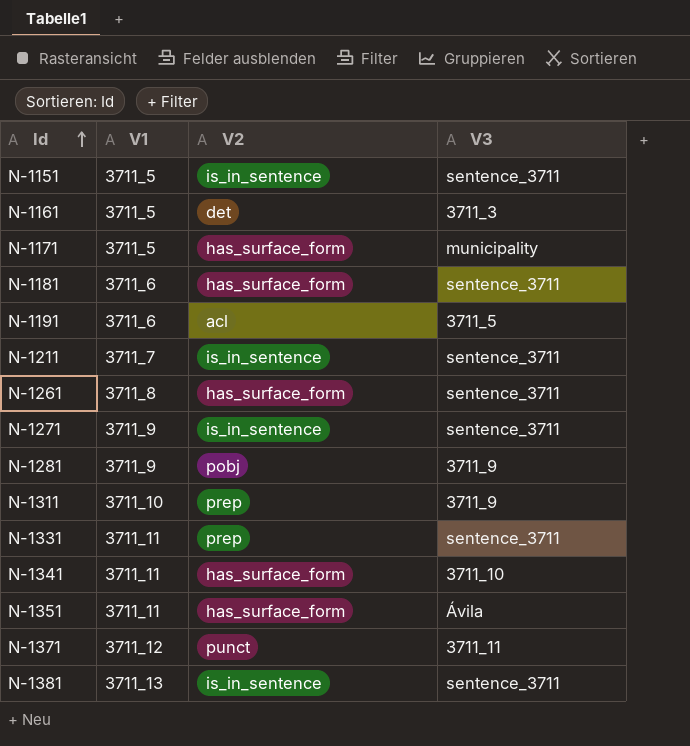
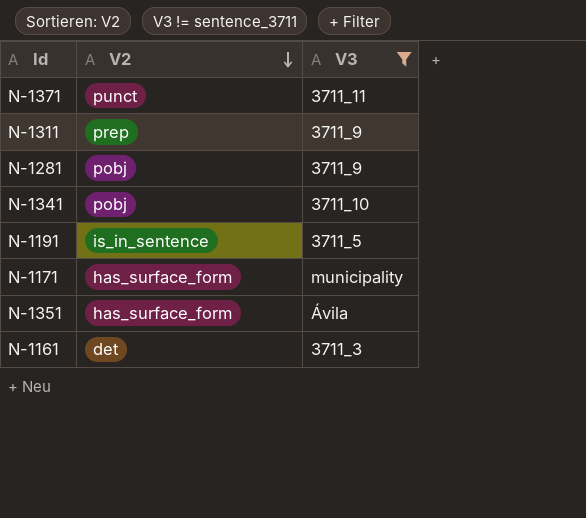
filter: none -> V3 != sentence_3711
row order: Id ascending -> V2 descending
column V1 | position: 2 -> none
N-1341 | V2: has_surface_form -> pobj
N-1191 | V2: acl -> is_in_sentence

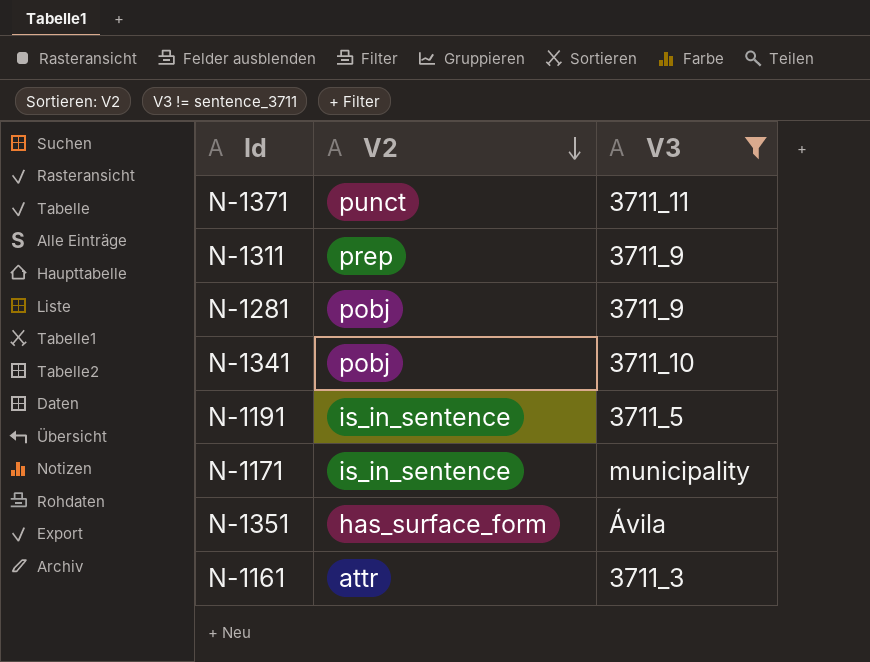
N-1171 | V2: has_surface_form -> is_in_sentence
N-1161 | V2: det -> attr

